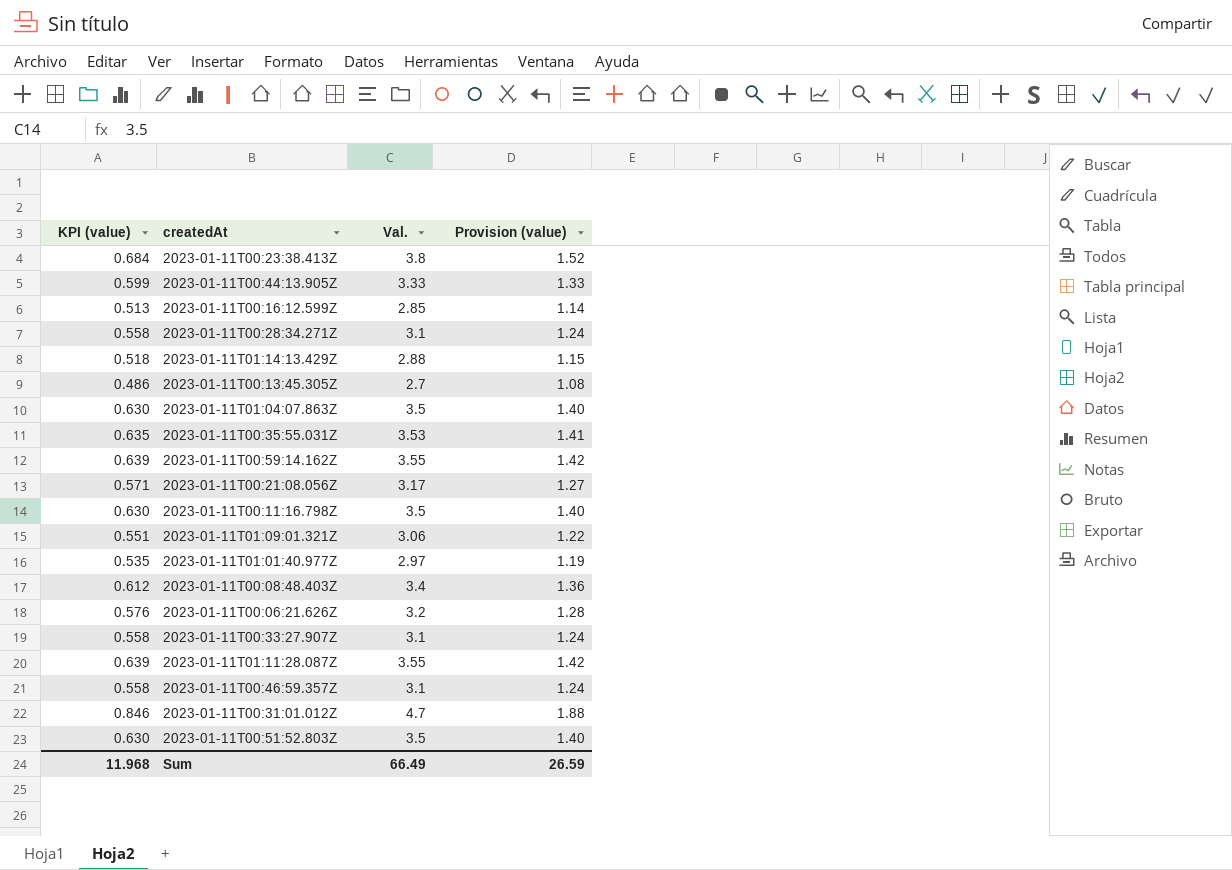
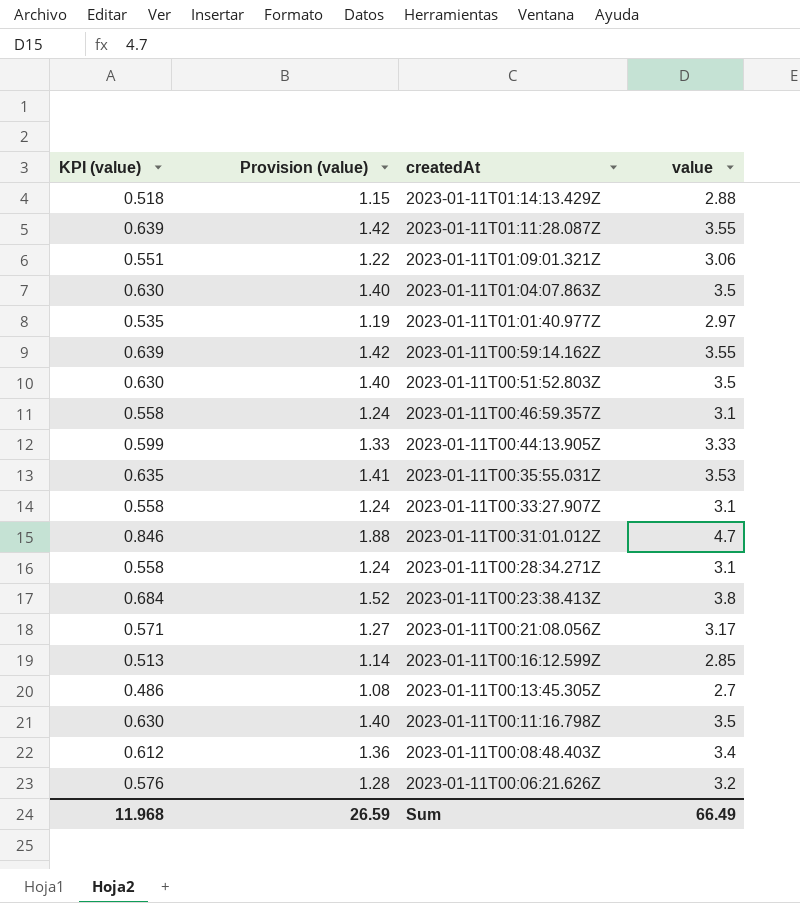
row order: none -> createdAt descending
column Provision (value) | position: 4 -> 2
column name: Val. -> value

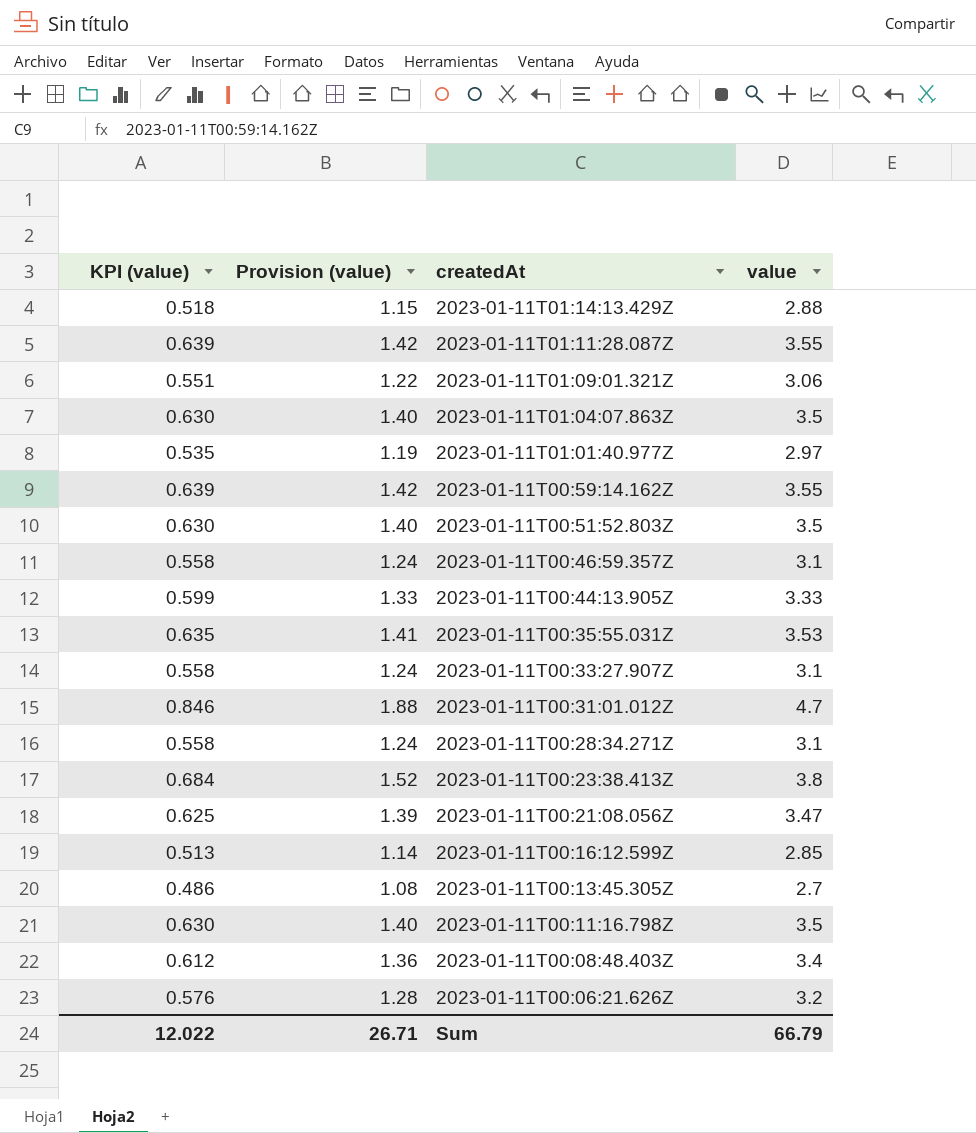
2023-01-11T00:21:08.056Z | KPI (value): 0.571 -> 0.625
2023-01-11T00:21:08.056Z | Provision (value): 1.27 -> 1.39
2023-01-11T00:21:08.056Z | value: 3.17 -> 3.47
Sum | KPI (value): 11.968 -> 12.022
Sum | Provision (value): 26.59 -> 26.71
Sum | value: 66.49 -> 66.79

